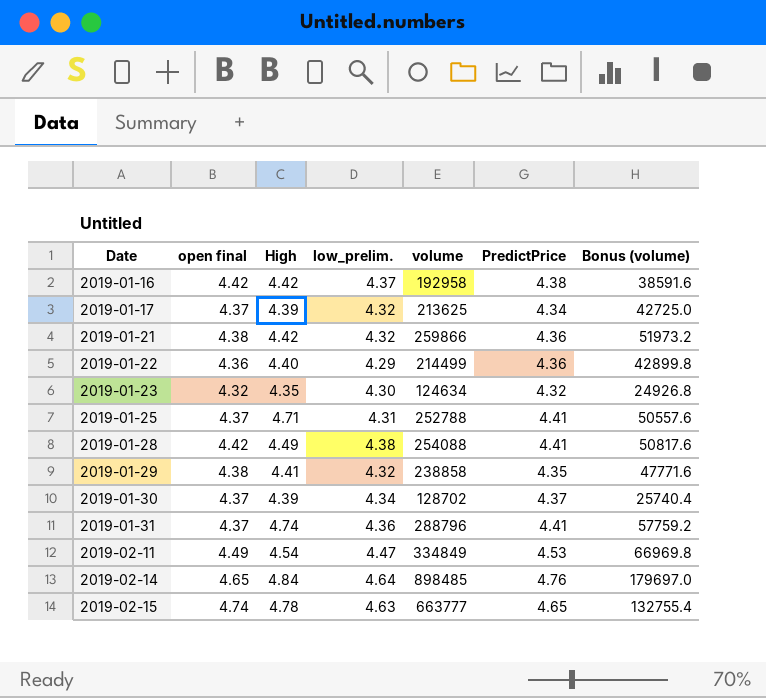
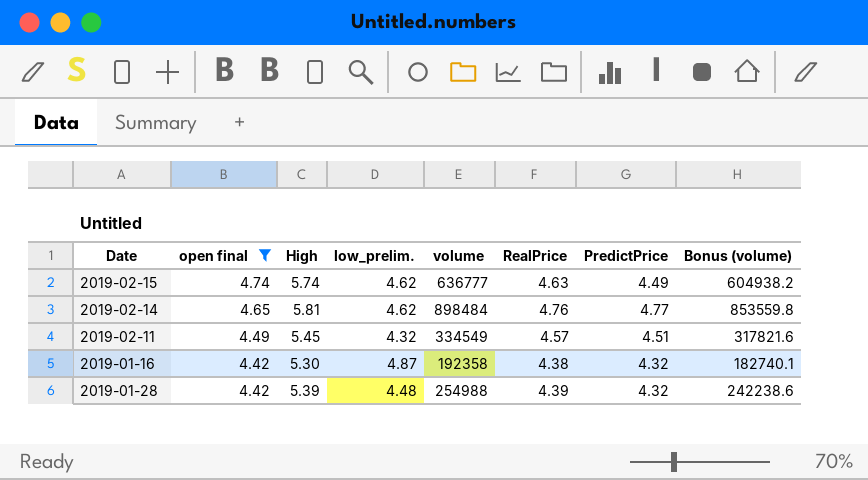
filter: none -> open final >= 4.42
row order: Date ascending -> open final descending
column RealPrice | position: none -> 6
column Bonus (volume) | formula: [volume] * 0.2 -> [volume] * 0.95
2019-02-15 | High: 4.78 -> 5.74
2019-02-15 | low_prelim.: 4.63 -> 4.62
2019-02-15 | volume: 663777 -> 636777
2019-02-15 | PredictPrice: 4.65 -> 4.49
2019-02-14 | High: 4.84 -> 5.81
2019-02-14 | low_prelim.: 4.64 -> 4.62
2019-02-14 | volume: 898485 -> 898484
2019-02-14 | PredictPrice: 4.76 -> 4.77
2019-02-11 | High: 4.54 -> 5.45
2019-02-11 | low_prelim.: 4.47 -> 4.32
2019-02-11 | volume: 334849 -> 334549
2019-02-11 | PredictPrice: 4.53 -> 4.51
2019-01-16 | High: 4.42 -> 5.30
2019-01-16 | low_prelim.: 4.37 -> 4.87
2019-01-16 | volume: 192958 -> 192358
2019-01-16 | PredictPrice: 4.38 -> 4.32
2019-01-28 | High: 4.49 -> 5.39
2019-01-28 | low_prelim.: 4.38 -> 4.48
2019-01-28 | volume: 254088 -> 254988
2019-01-28 | PredictPrice: 4.41 -> 4.32

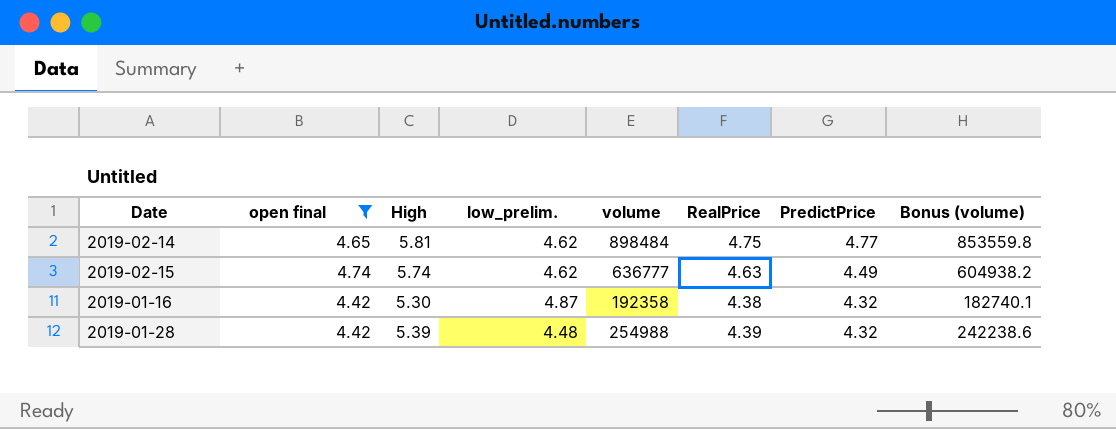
row order: open final descending -> PredictPrice descending
row 2019-02-11: 4.49 | 5.45 | 4.32 | 334549 | 4.57 | 4.51 | 317821.6 -> none
2019-02-14 | RealPrice: 4.76 -> 4.75

